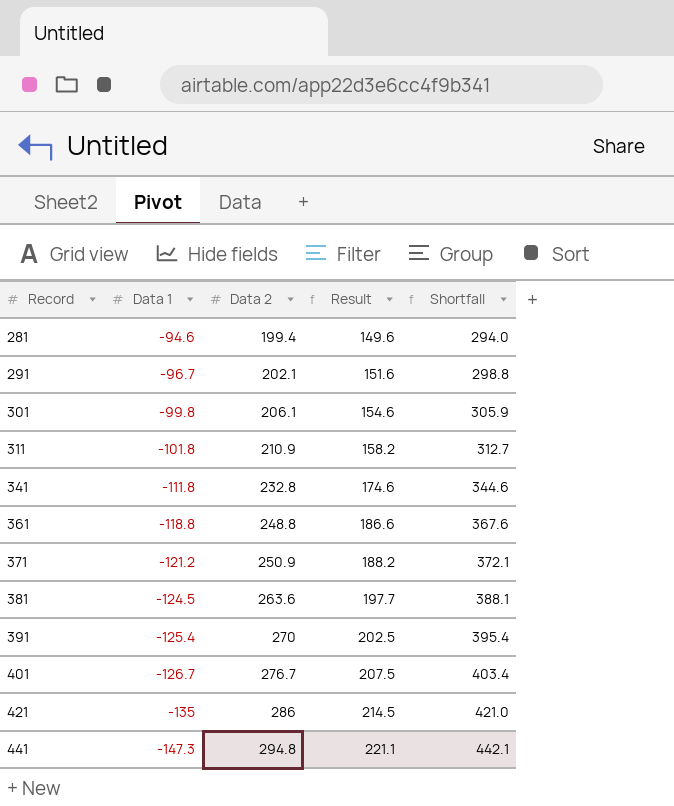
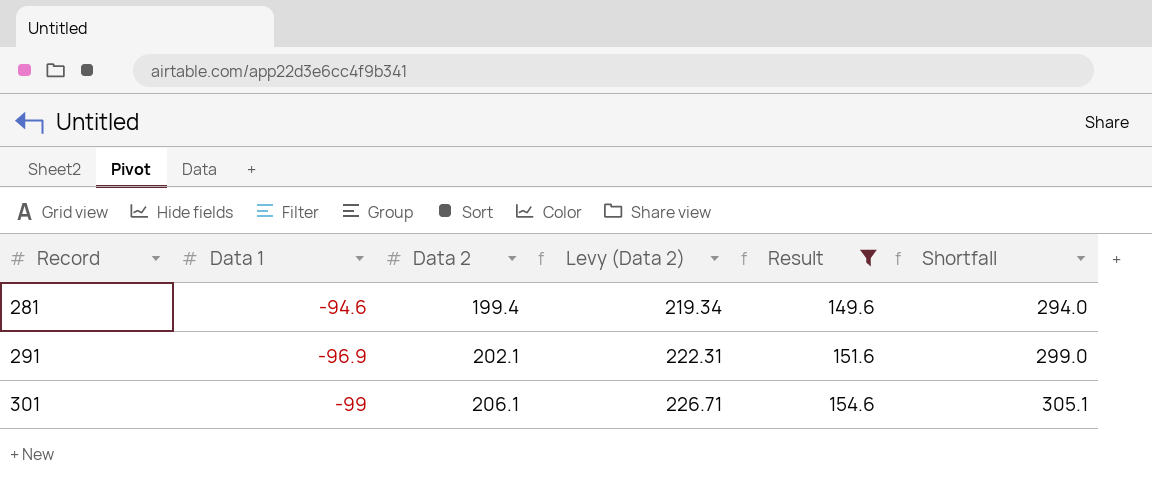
filter: none -> Result <= 154.6
column Levy (Data 2) | formula: none -> [Data 2] * 1.1
291 | Data 1: -96.7 -> -96.9
291 | Shortfall: 298.8 -> 299.0
301 | Data 1: -99.8 -> -99
301 | Shortfall: 305.9 -> 305.1

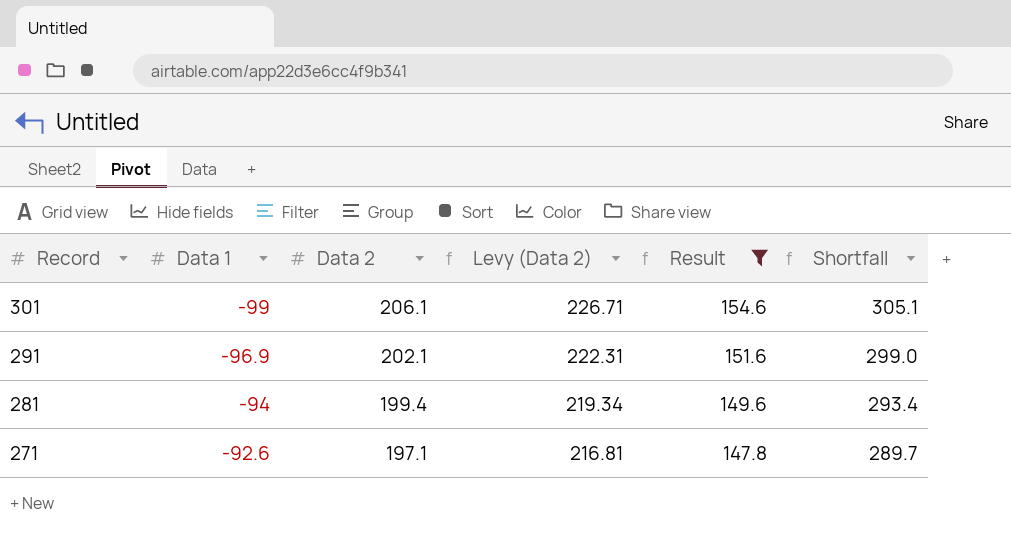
row order: Record ascending -> Record descending
281 | Data 1: -94.6 -> -94
281 | Shortfall: 294.0 -> 293.4
row 271: none -> -92.6 | 197.1 | 216.81 | 147.8 | 289.7

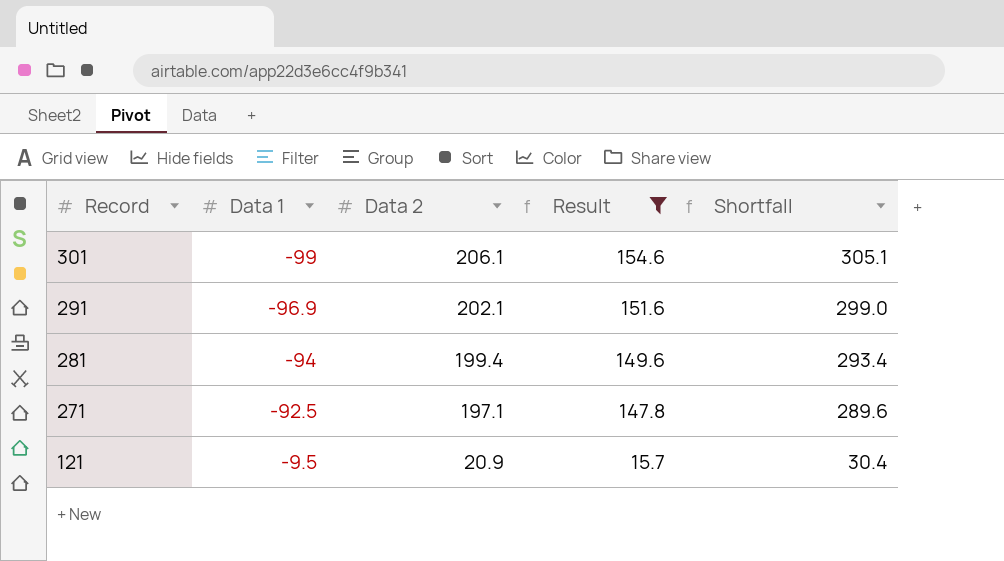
column Levy (Data 2) | formula: [Data 2] * 1.1 -> none
271 | Data 1: -92.6 -> -92.5
271 | Shortfall: 289.7 -> 289.6
row 121: none -> -9.5 | 20.9 | 15.7 | 30.4

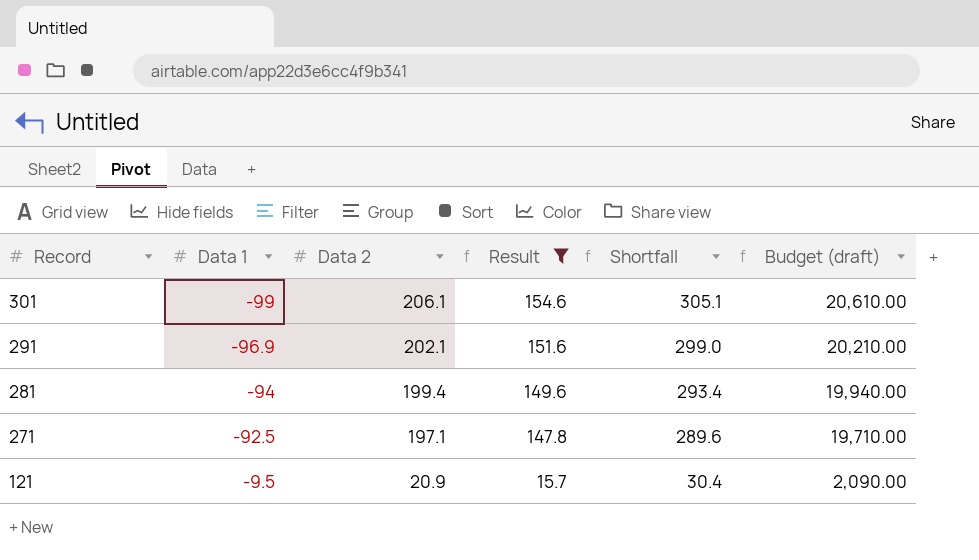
column Budget (draft) | formula: none -> [Data 2] * 100

